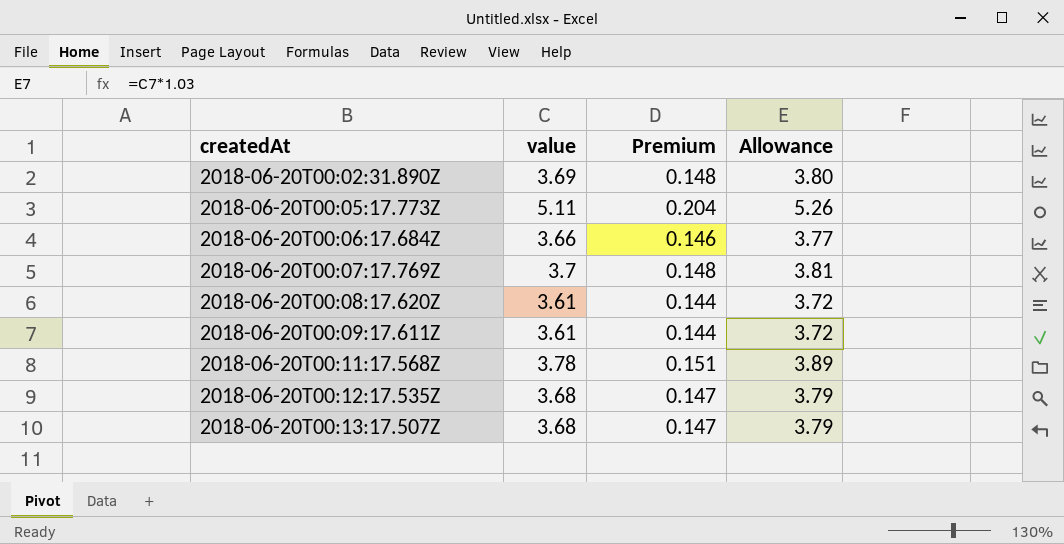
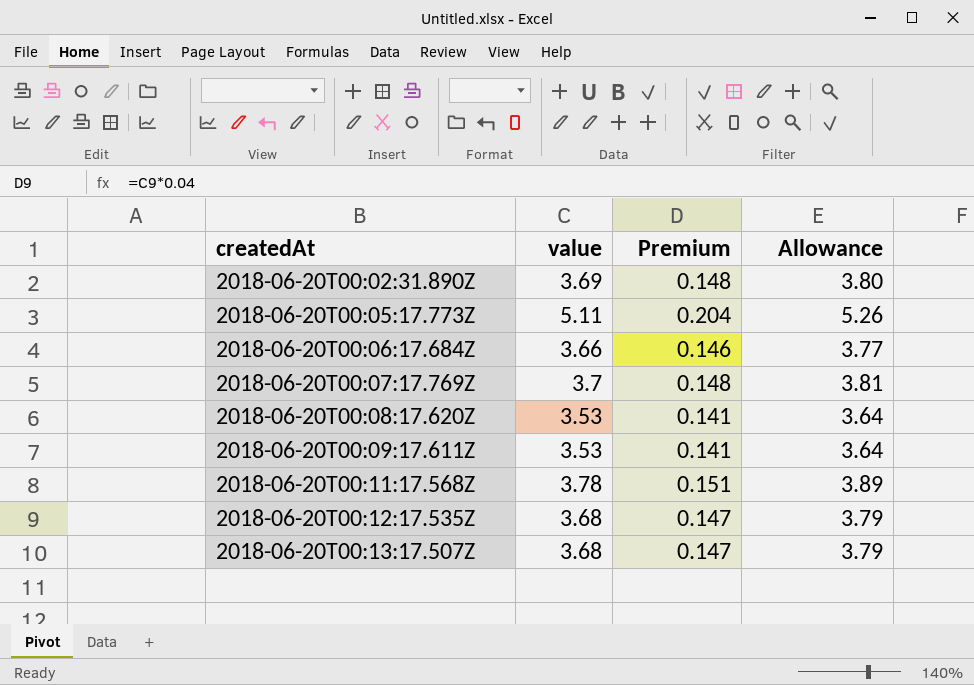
2018-06-20T00:08:17.620Z | value: 3.61 -> 3.53
2018-06-20T00:08:17.620Z | Premium: 0.144 -> 0.141
2018-06-20T00:08:17.620Z | Allowance: 3.72 -> 3.64
2018-06-20T00:09:17.611Z | value: 3.61 -> 3.53
2018-06-20T00:09:17.611Z | Premium: 0.144 -> 0.141
2018-06-20T00:09:17.611Z | Allowance: 3.72 -> 3.64

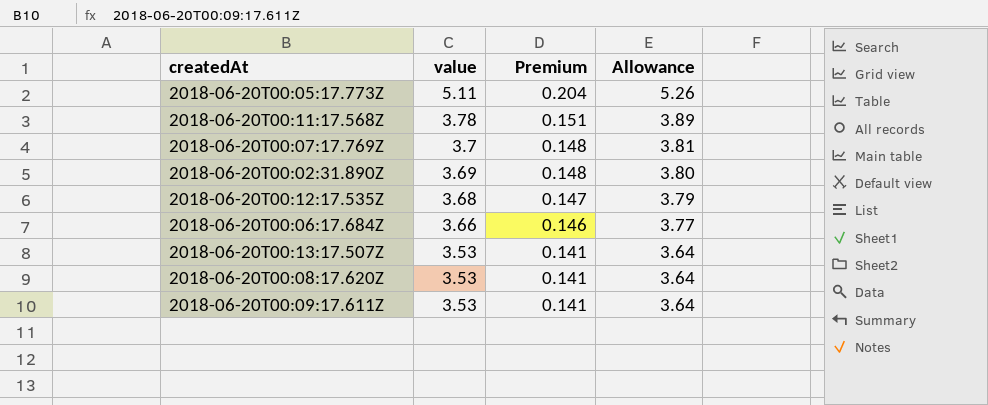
row order: createdAt ascending -> value descending
2018-06-20T00:13:17.507Z | value: 3.68 -> 3.53
2018-06-20T00:13:17.507Z | Premium: 0.147 -> 0.141
2018-06-20T00:13:17.507Z | Allowance: 3.79 -> 3.64

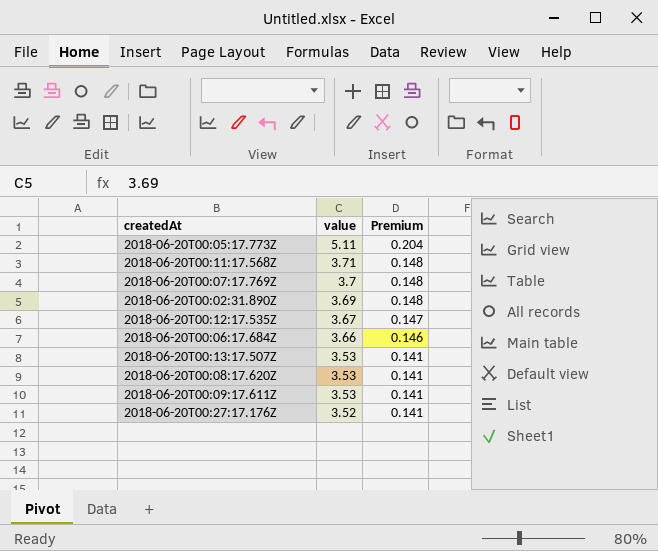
column Allowance | formula: [value] * 1.03 -> none
2018-06-20T00:11:17.568Z | value: 3.78 -> 3.71
2018-06-20T00:11:17.568Z | Premium: 0.151 -> 0.148
2018-06-20T00:12:17.535Z | value: 3.68 -> 3.67
row 2018-06-20T00:27:17.176Z: none -> 3.52 | 0.141

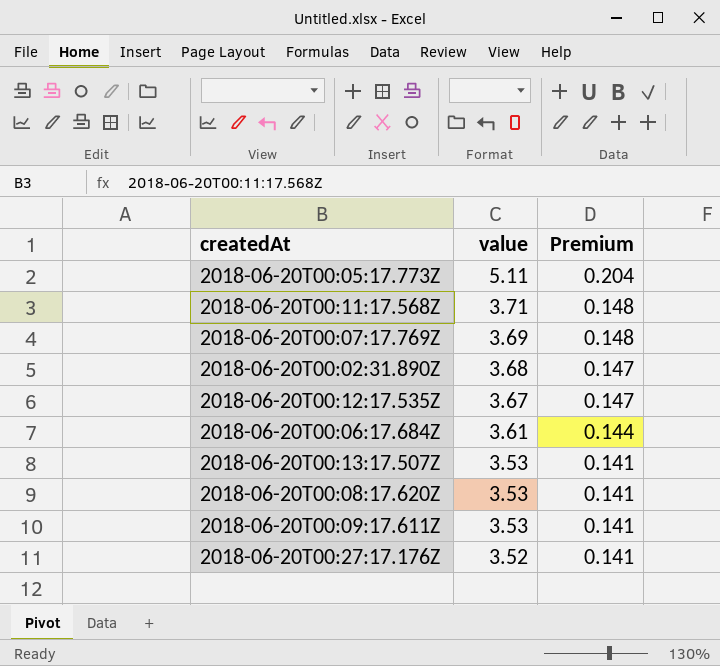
2018-06-20T00:07:17.769Z | value: 3.7 -> 3.69
2018-06-20T00:02:31.890Z | value: 3.69 -> 3.68
2018-06-20T00:02:31.890Z | Premium: 0.148 -> 0.147
2018-06-20T00:06:17.684Z | value: 3.66 -> 3.61
2018-06-20T00:06:17.684Z | Premium: 0.146 -> 0.144

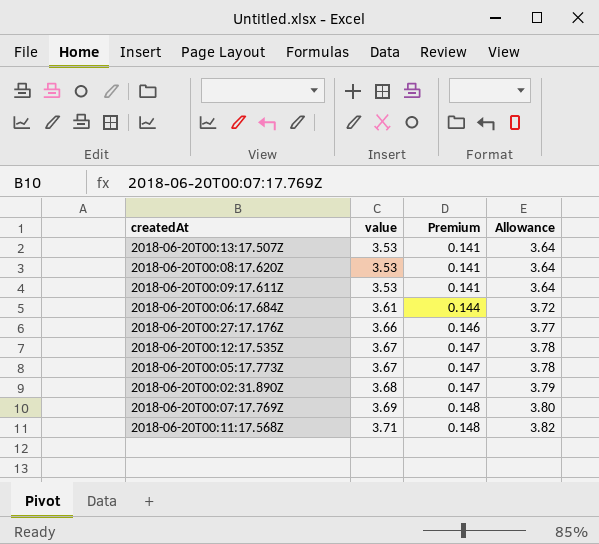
row order: value descending -> value ascending
column Allowance | formula: none -> [value] * 1.03
2018-06-20T00:27:17.176Z | value: 3.52 -> 3.66
2018-06-20T00:27:17.176Z | Premium: 0.141 -> 0.146
2018-06-20T00:05:17.773Z | value: 5.11 -> 3.67
2018-06-20T00:05:17.773Z | Premium: 0.204 -> 0.147

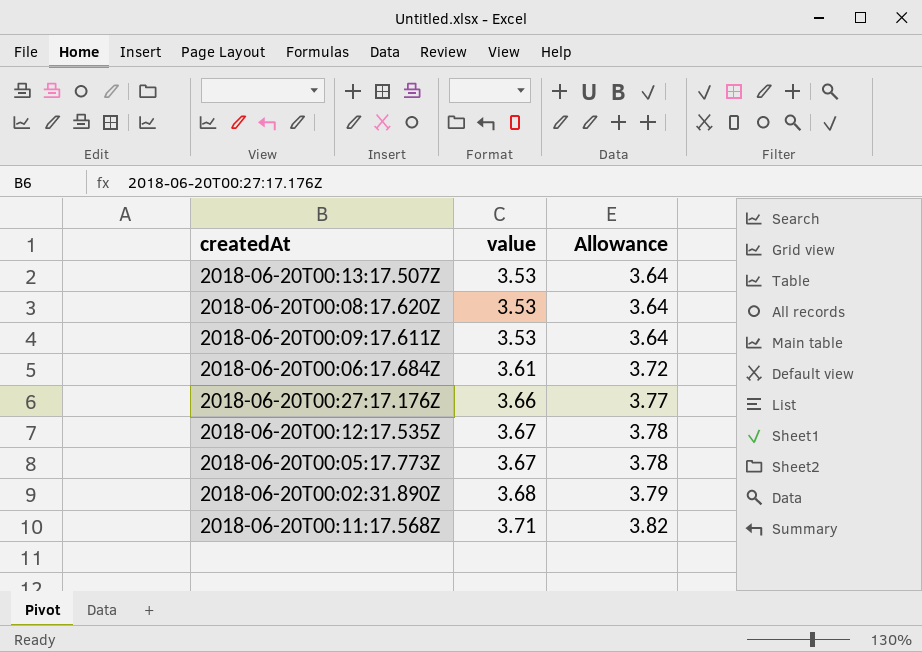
column Premium | formula: [value] * 0.04 -> none
row 2018-06-20T00:07:17.769Z: 3.69 | 0.148 | 3.80 -> none

